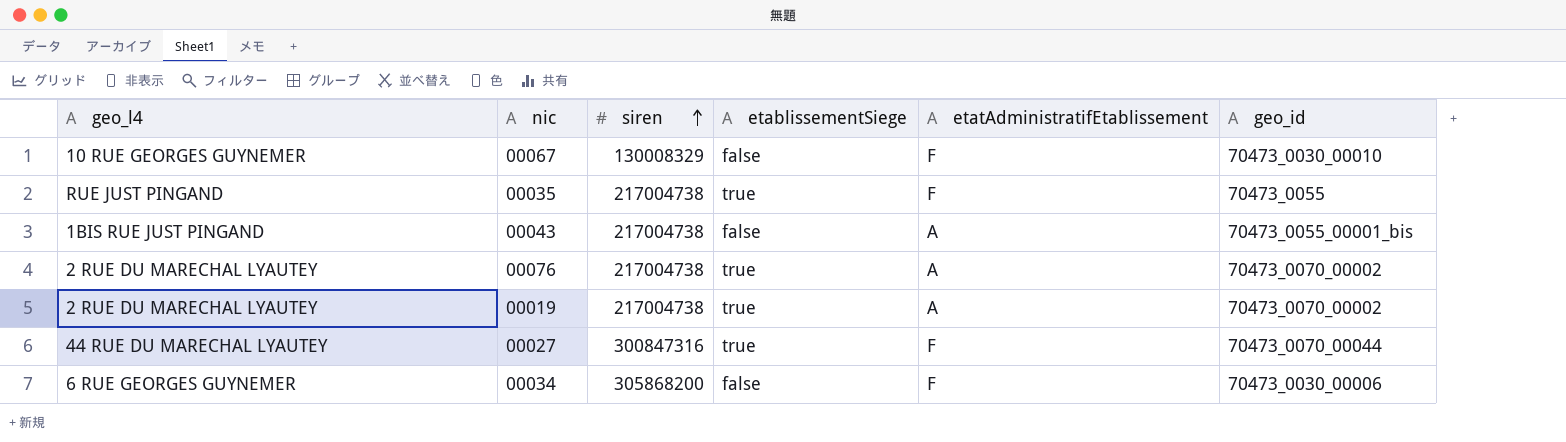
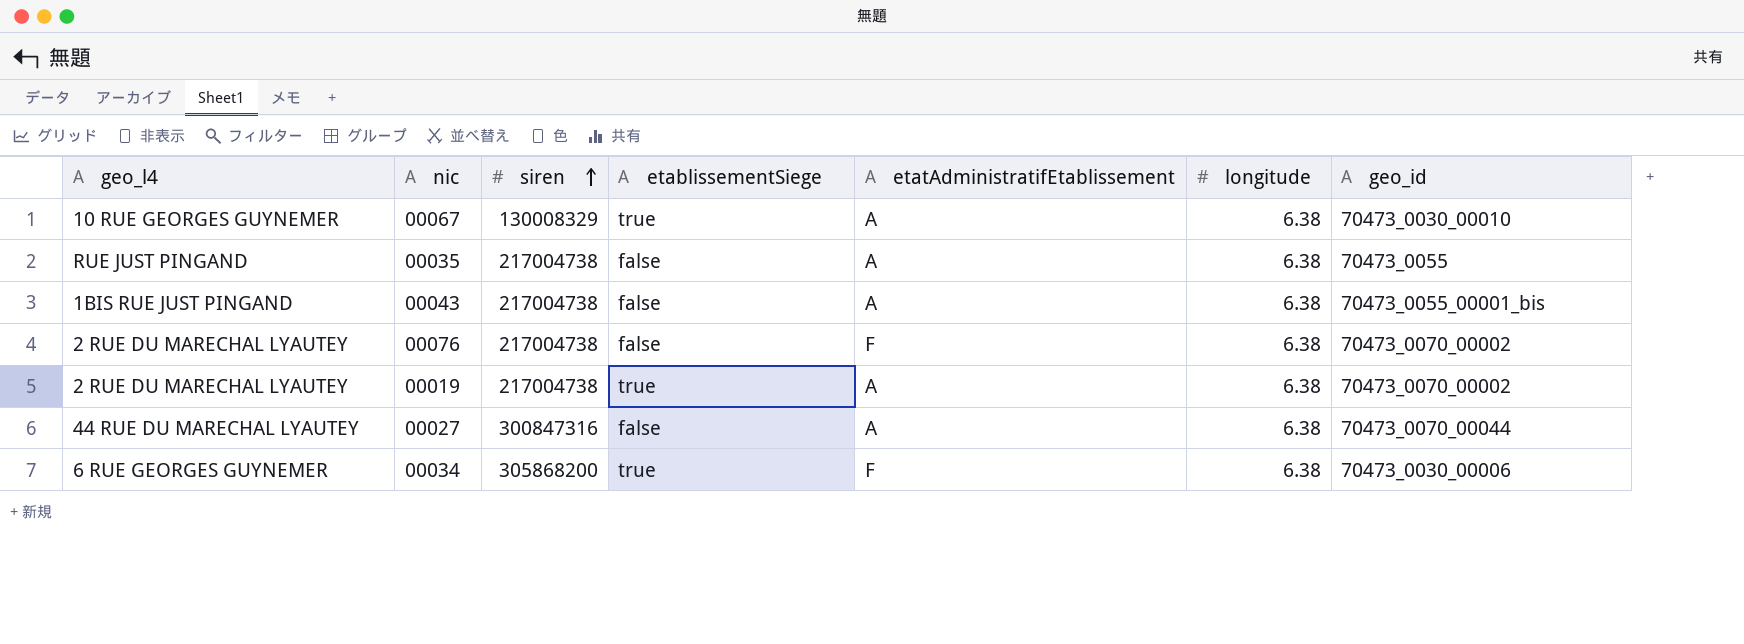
column longitude | position: none -> 6
00067 | etablissementSiege: false -> true
00067 | etatAdministratifEtablissement: F -> A
00035 | etablissementSiege: true -> false
00035 | etatAdministratifEtablissement: F -> A
00076 | etablissementSiege: true -> false
00076 | etatAdministratifEtablissement: A -> F
00027 | etablissementSiege: true -> false
00027 | etatAdministratifEtablissement: F -> A
00034 | etablissementSiege: false -> true

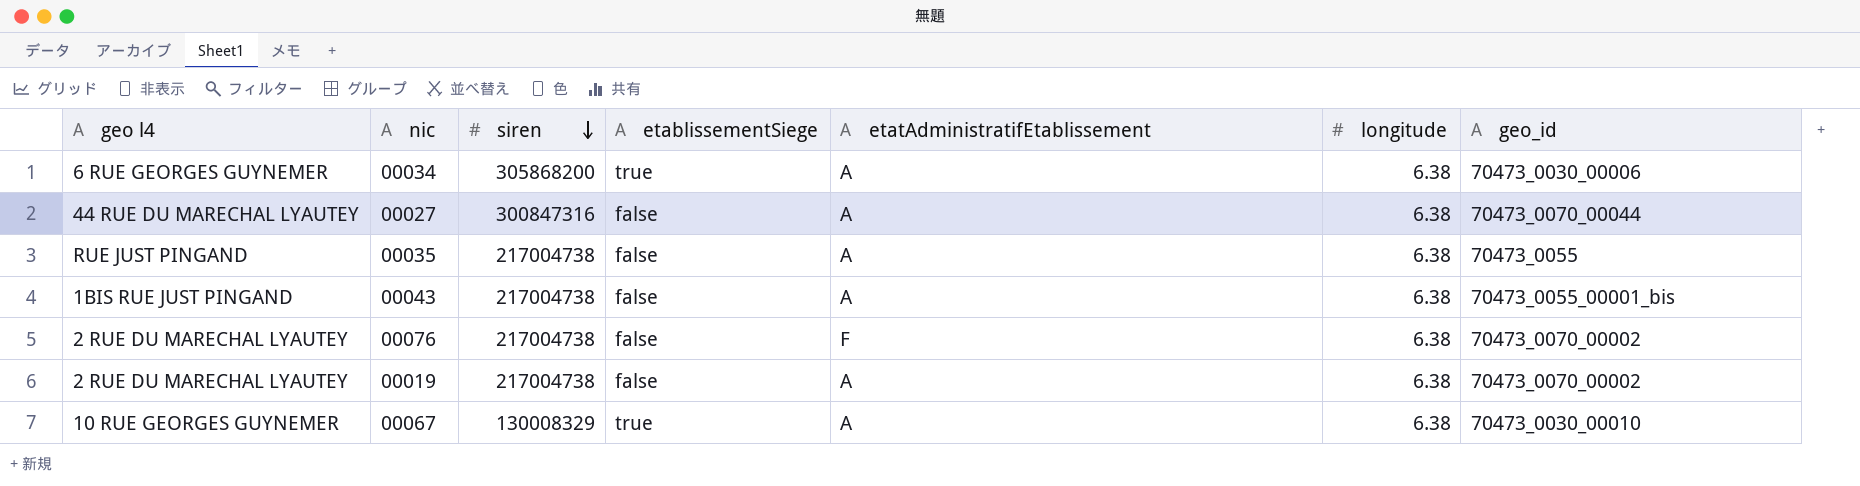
row order: siren ascending -> siren descending
column name: geo_l4 -> geo l4
00034 | etatAdministratifEtablissement: F -> A
00019 | etablissementSiege: true -> false

